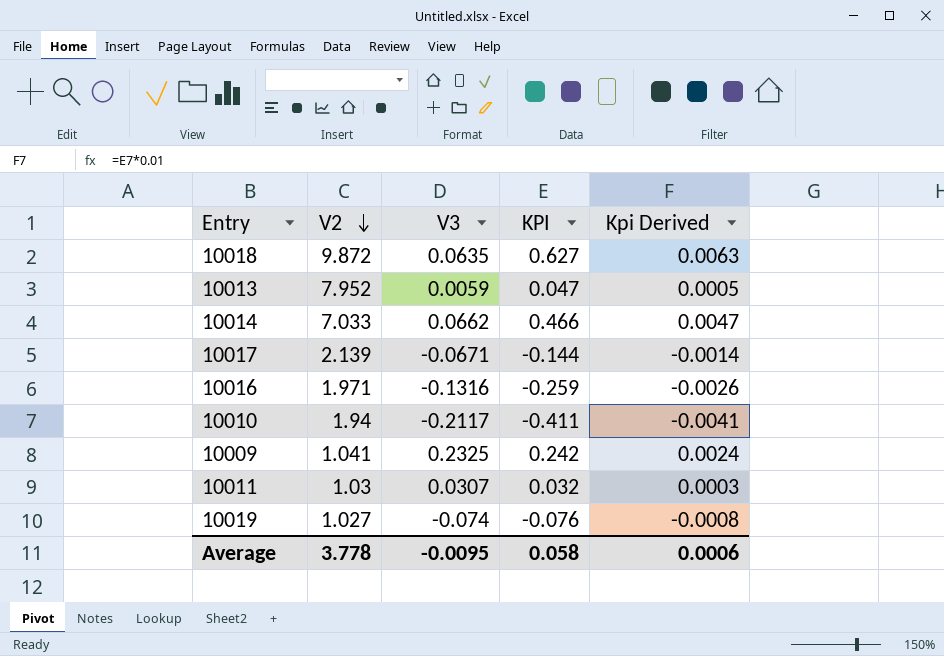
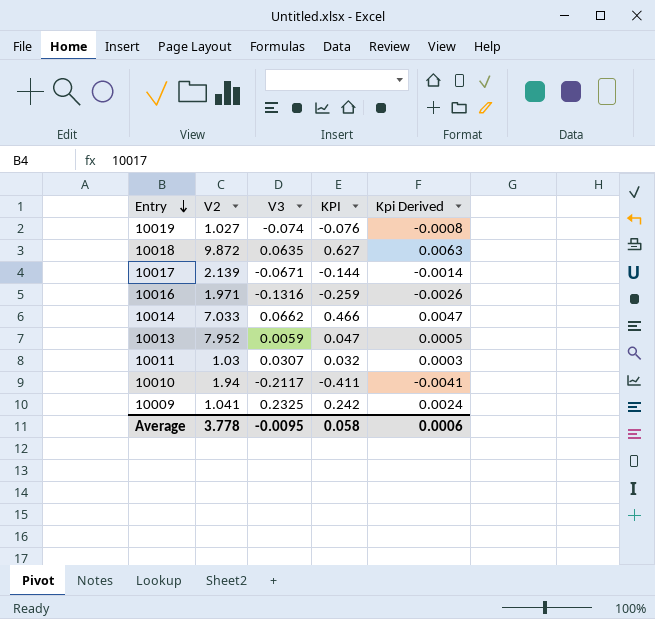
row order: V2 descending -> Entry descending

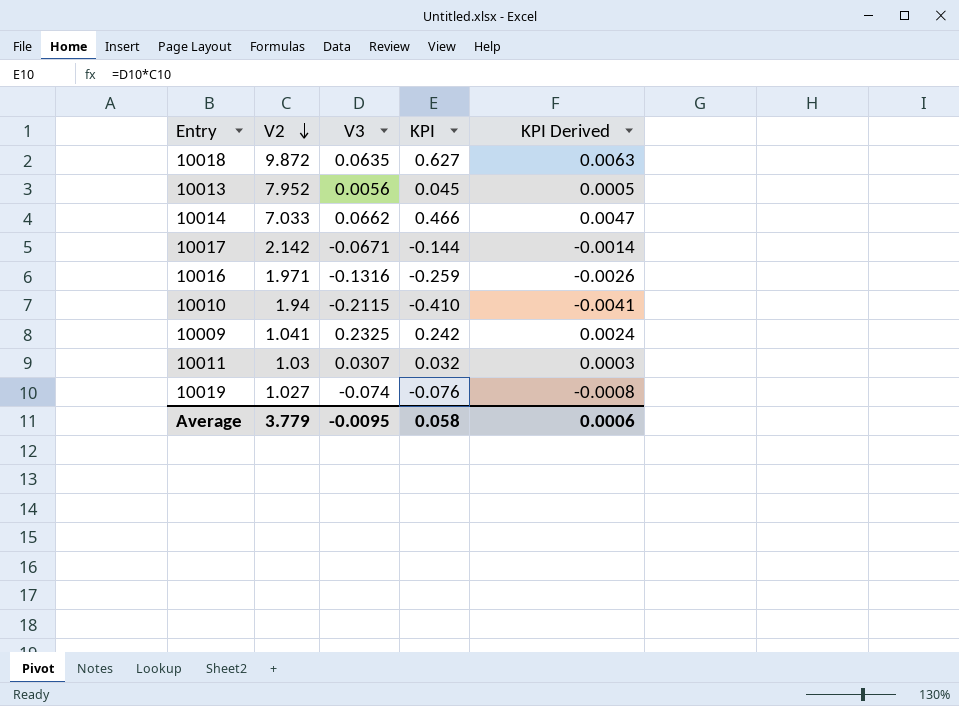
row order: Entry descending -> V2 descending
column name: Kpi Derived -> KPI Derived
10013 | V3: 0.0059 -> 0.0056
10013 | KPI: 0.047 -> 0.045
10017 | V2: 2.139 -> 2.142
10010 | V3: -0.2117 -> -0.2115
10010 | KPI: -0.411 -> -0.410
Average | V2: 3.778 -> 3.779

